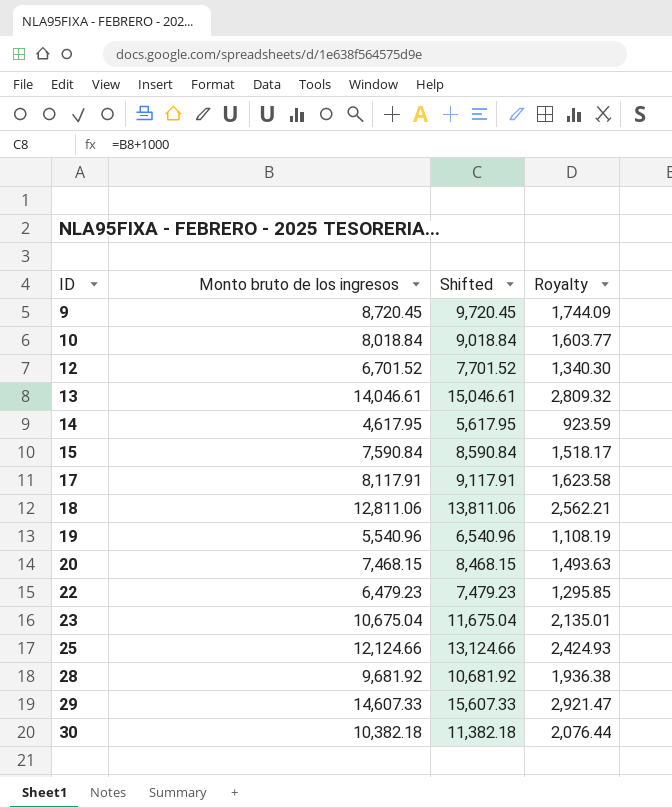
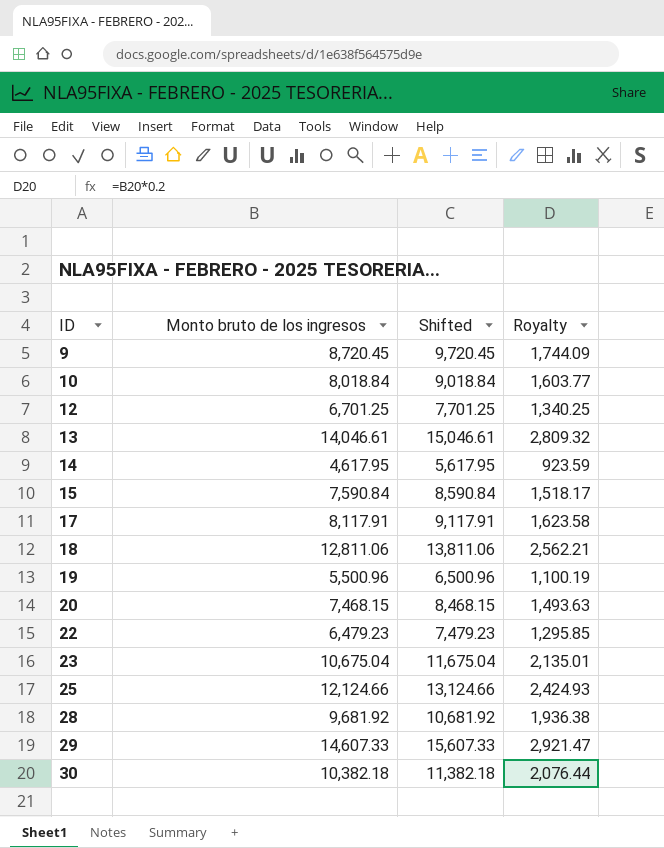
12 | Monto bruto de los ingresos: 6,701.52 -> 6,701.25
12 | Shifted: 7,701.52 -> 7,701.25
12 | Royalty: 1,340.30 -> 1,340.25
19 | Monto bruto de los ingresos: 5,540.96 -> 5,500.96
19 | Shifted: 6,540.96 -> 6,500.96
19 | Royalty: 1,108.19 -> 1,100.19

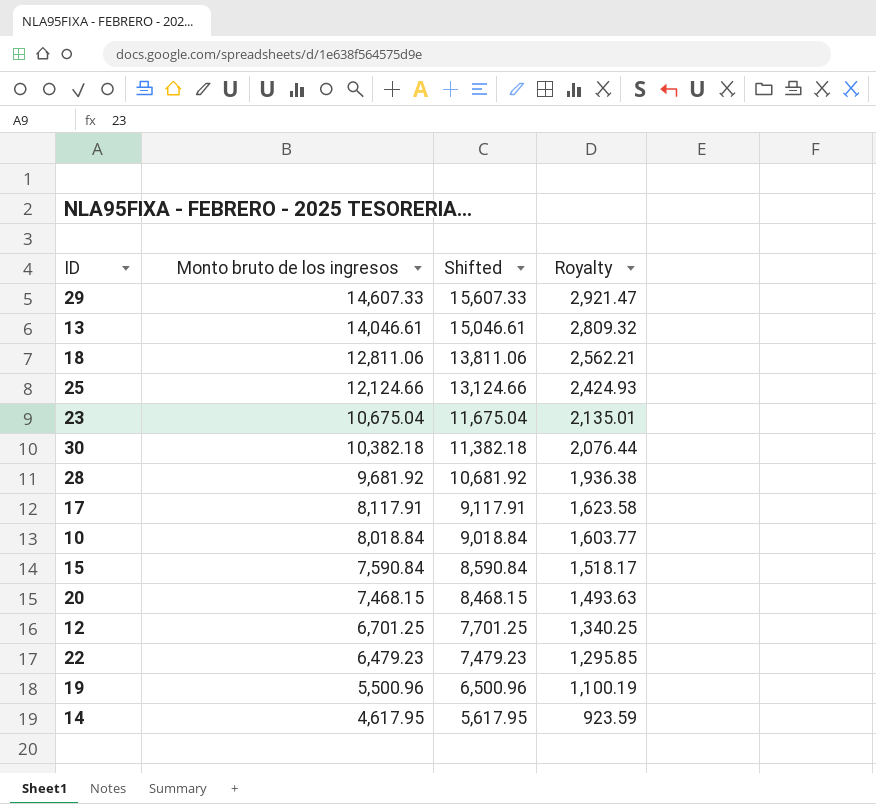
row order: ID ascending -> Monto bruto de los ingresos descending
row 9: 8,720.45 | 9,720.45 | 1,744.09 -> none

